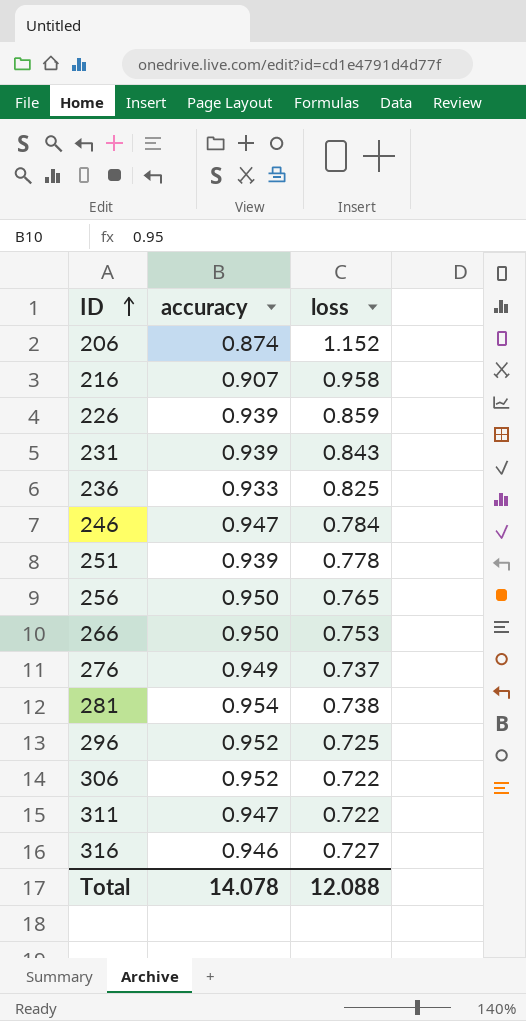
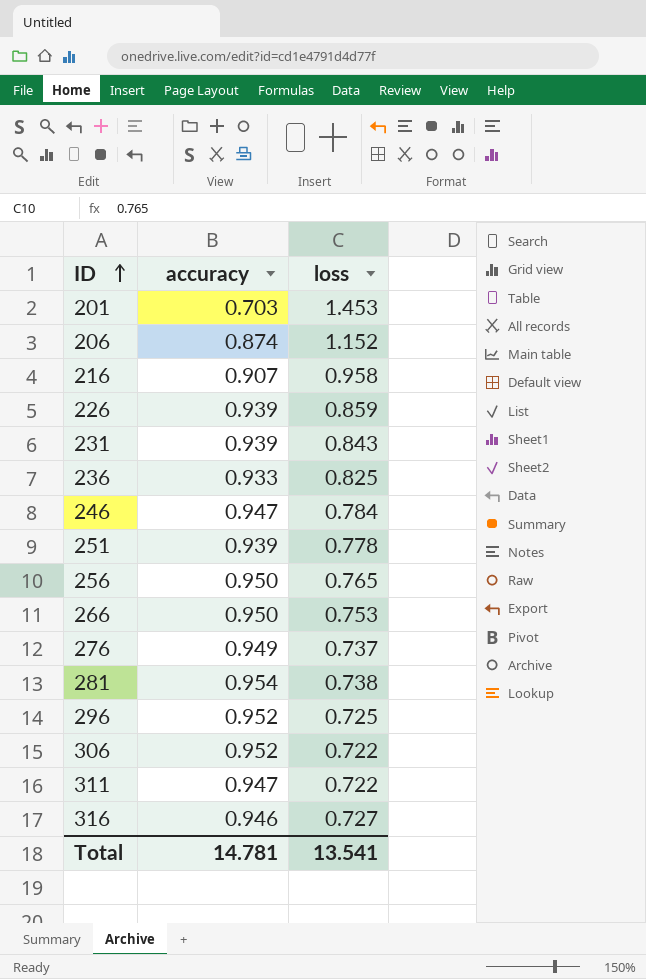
row 201: none -> 0.703 | 1.453
Total | accuracy: 14.078 -> 14.781
Total | loss: 12.088 -> 13.541

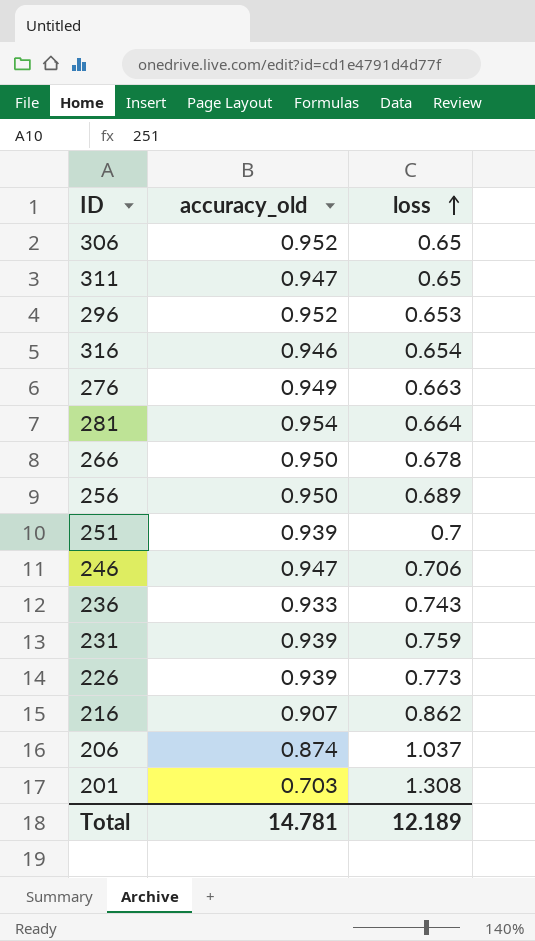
row order: ID ascending -> loss ascending
column name: accuracy -> accuracy_old
306 | loss: 0.722 -> 0.65
311 | loss: 0.722 -> 0.65
296 | loss: 0.725 -> 0.653
316 | loss: 0.727 -> 0.654
276 | loss: 0.737 -> 0.663
281 | loss: 0.738 -> 0.664
266 | loss: 0.753 -> 0.678
256 | loss: 0.765 -> 0.689
251 | loss: 0.778 -> 0.7
246 | loss: 0.784 -> 0.706
236 | loss: 0.825 -> 0.743
231 | loss: 0.843 -> 0.759
226 | loss: 0.859 -> 0.773
216 | loss: 0.958 -> 0.862
206 | loss: 1.152 -> 1.037
201 | loss: 1.453 -> 1.308
Total | loss: 13.541 -> 12.189

